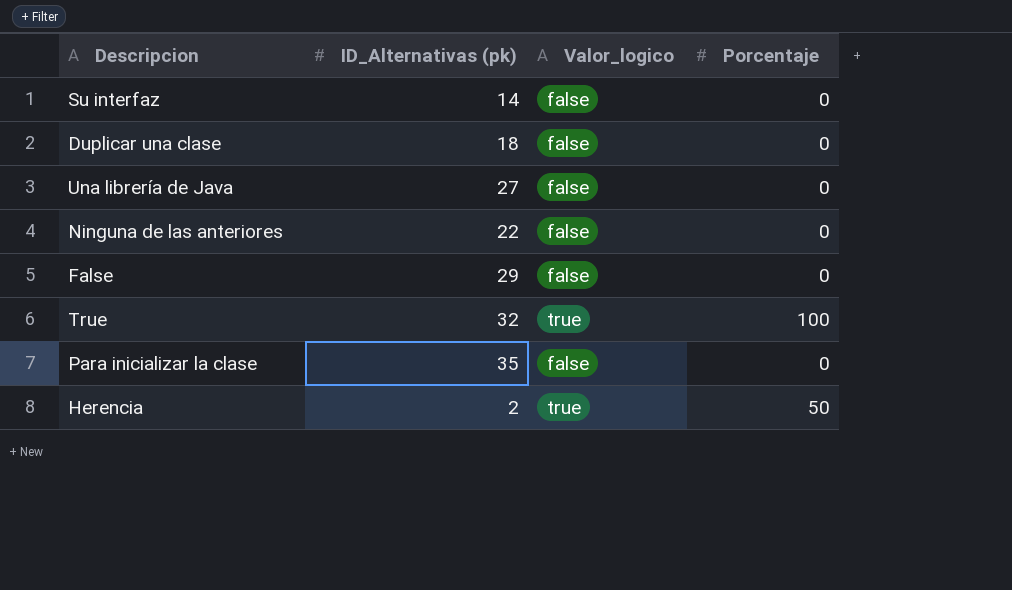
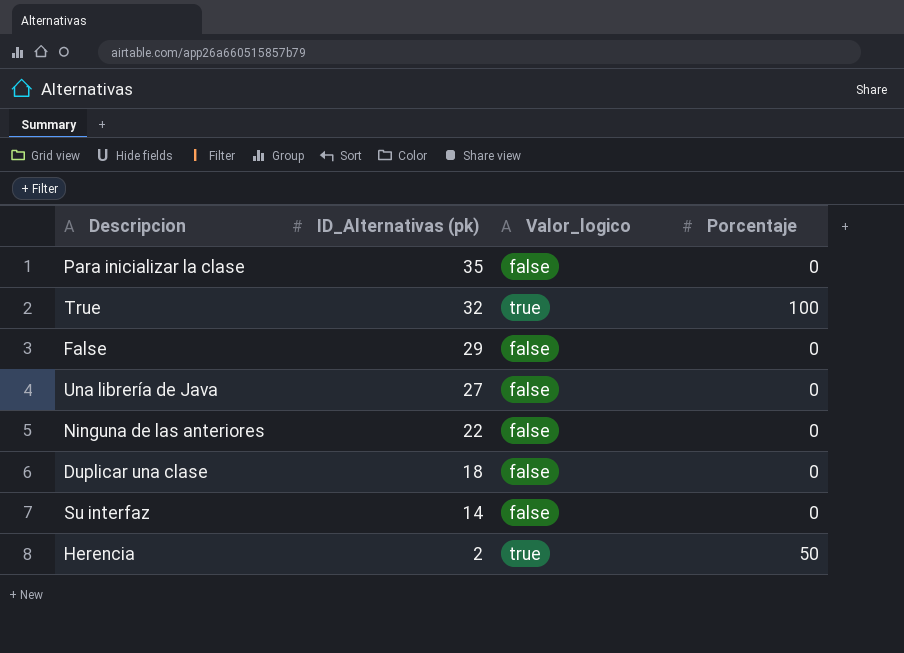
row order: none -> ID_Alternativas (pk) descending

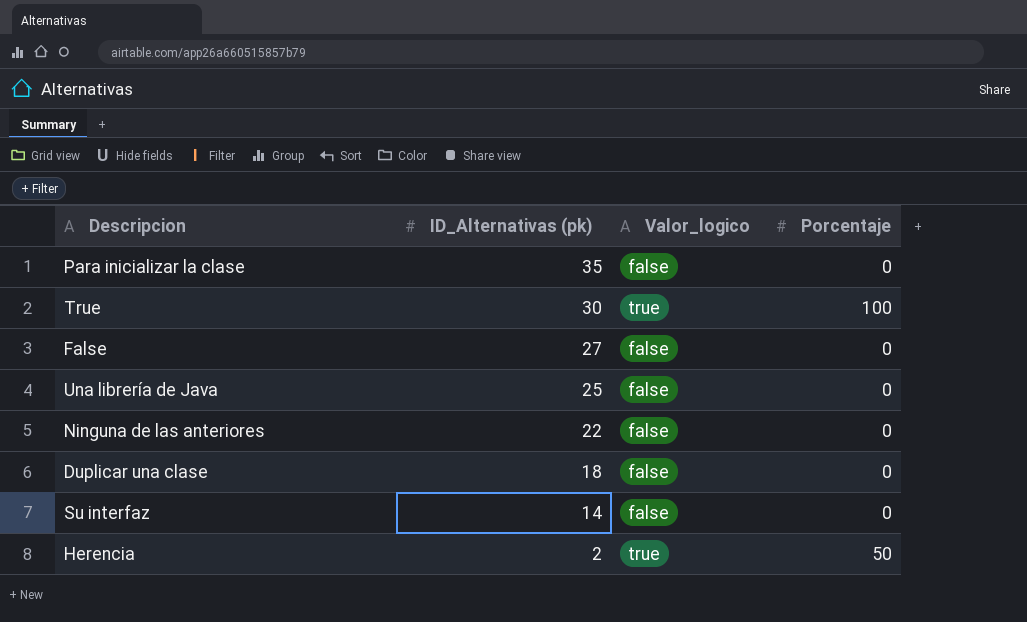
True | ID_Alternativas (pk): 32 -> 30
False | ID_Alternativas (pk): 29 -> 27
Una librería de Java | ID_Alternativas (pk): 27 -> 25

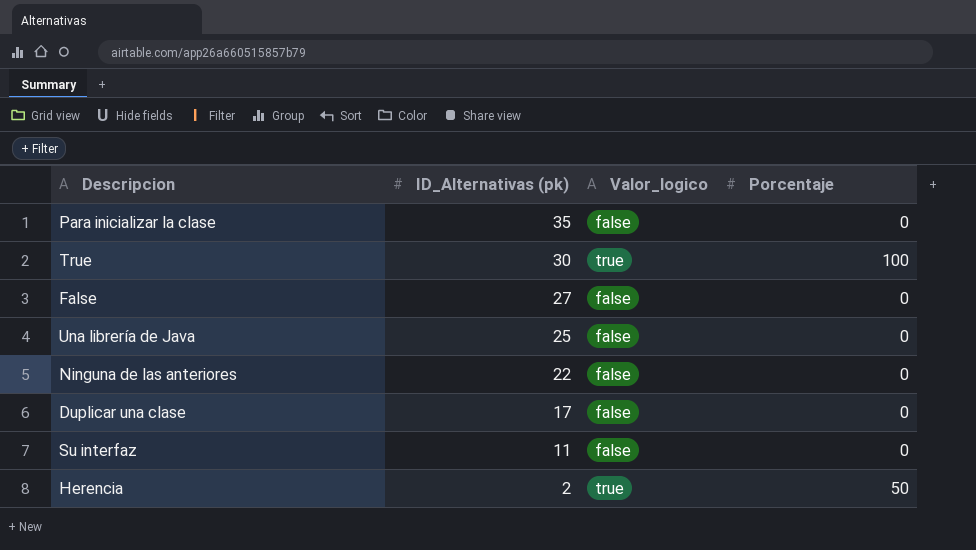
Duplicar una clase | ID_Alternativas (pk): 18 -> 17
Su interfaz | ID_Alternativas (pk): 14 -> 11

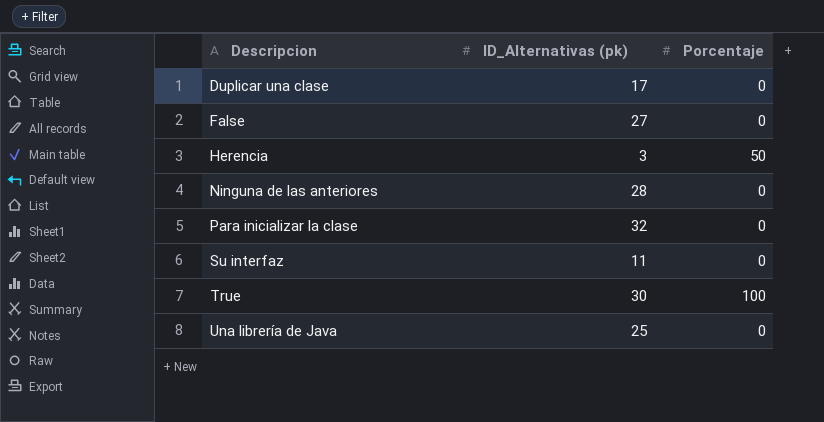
row order: ID_Alternativas (pk) descending -> Descripcion ascending
column Valor_logico | position: 3 -> none
Herencia | ID_Alternativas (pk): 2 -> 3
Ninguna de las anteriores | ID_Alternativas (pk): 22 -> 28
Para inicializar la clase | ID_Alternativas (pk): 35 -> 32

